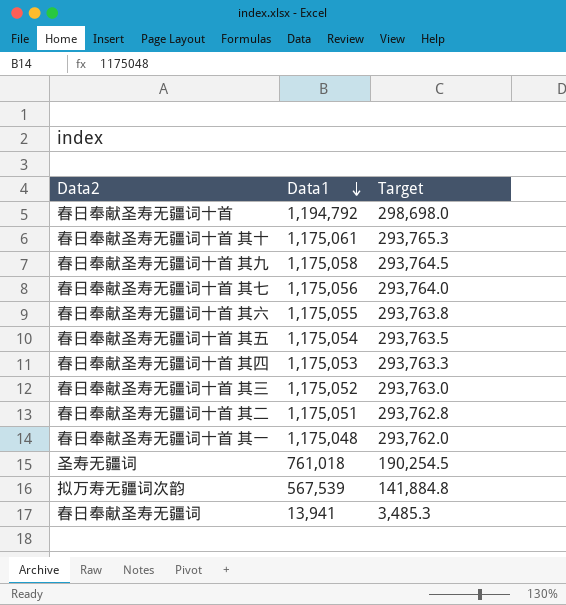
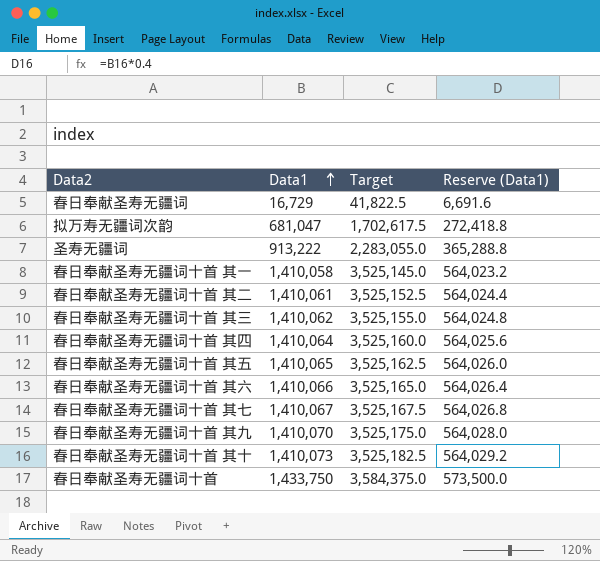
row order: Data1 descending -> Data1 ascending
column Target | formula: [Data1] * 0.25 -> [Data1] * 2.5
column Reserve (Data1) | formula: none -> [Data1] * 0.4
春日奉献圣寿无疆词 | Data1: 13,941 -> 16,729
拟万寿无疆词次韵 | Data1: 567,539 -> 681,047
圣寿无疆词 | Data1: 761,018 -> 913,222
春日奉献圣寿无疆词十首 其一 | Data1: 1,175,048 -> 1,410,058
春日奉献圣寿无疆词十首 其二 | Data1: 1,175,051 -> 1,410,061
春日奉献圣寿无疆词十首 其三 | Data1: 1,175,052 -> 1,410,062
春日奉献圣寿无疆词十首 其四 | Data1: 1,175,053 -> 1,410,064
春日奉献圣寿无疆词十首 其五 | Data1: 1,175,054 -> 1,410,065
春日奉献圣寿无疆词十首 其六 | Data1: 1,175,055 -> 1,410,066
春日奉献圣寿无疆词十首 其七 | Data1: 1,175,056 -> 1,410,067
春日奉献圣寿无疆词十首 其九 | Data1: 1,175,058 -> 1,410,070
春日奉献圣寿无疆词十首 其十 | Data1: 1,175,061 -> 1,410,073
春日奉献圣寿无疆词十首 | Data1: 1,194,792 -> 1,433,750

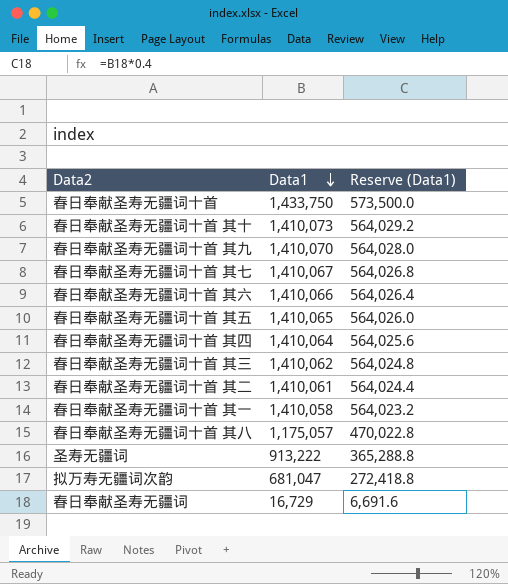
row order: Data1 ascending -> Data1 descending
column Target | formula: [Data1] * 2.5 -> none
row 春日奉献圣寿无疆词十首 其八: none -> 1,175,057 | 470,022.8

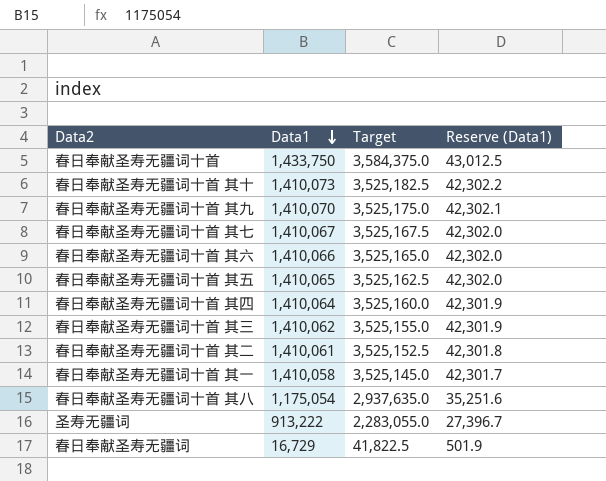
column Target | formula: none -> [Data1] * 2.5
column Reserve (Data1) | formula: [Data1] * 0.4 -> [Data1] * 0.03
row 拟万寿无疆词次韵: 681,047 | 272,418.8 -> none
春日奉献圣寿无疆词十首 其八 | Data1: 1,175,057 -> 1,175,054

